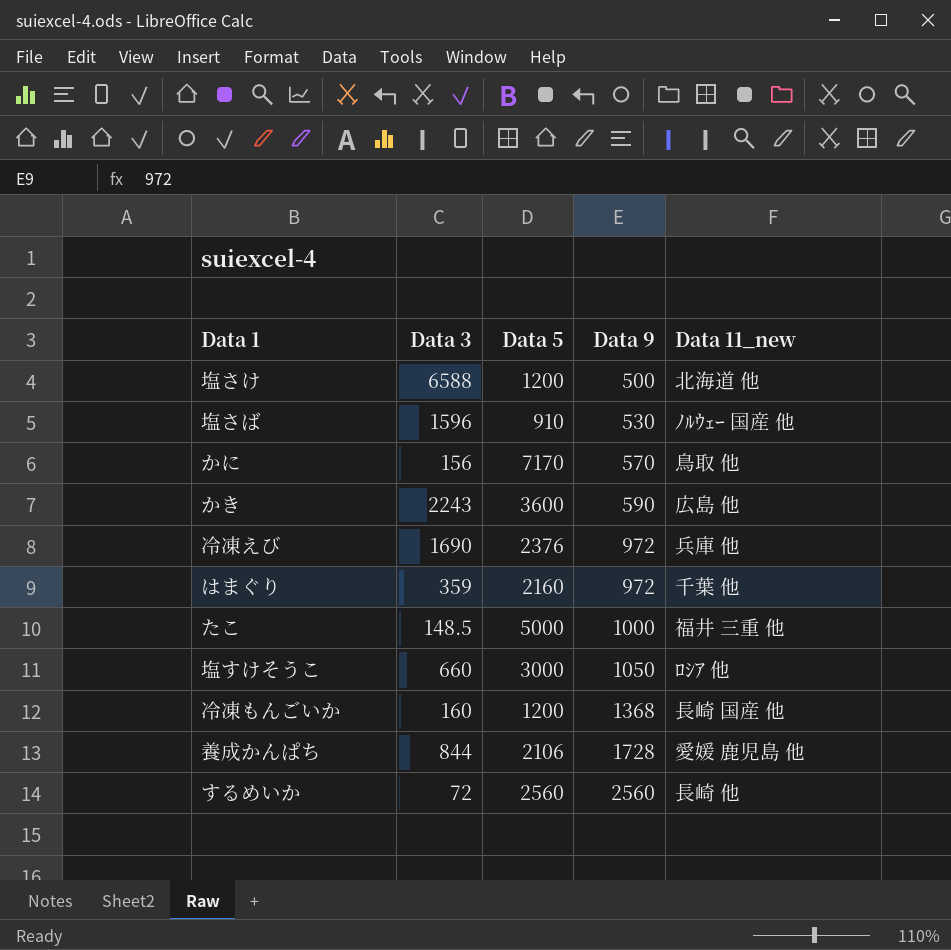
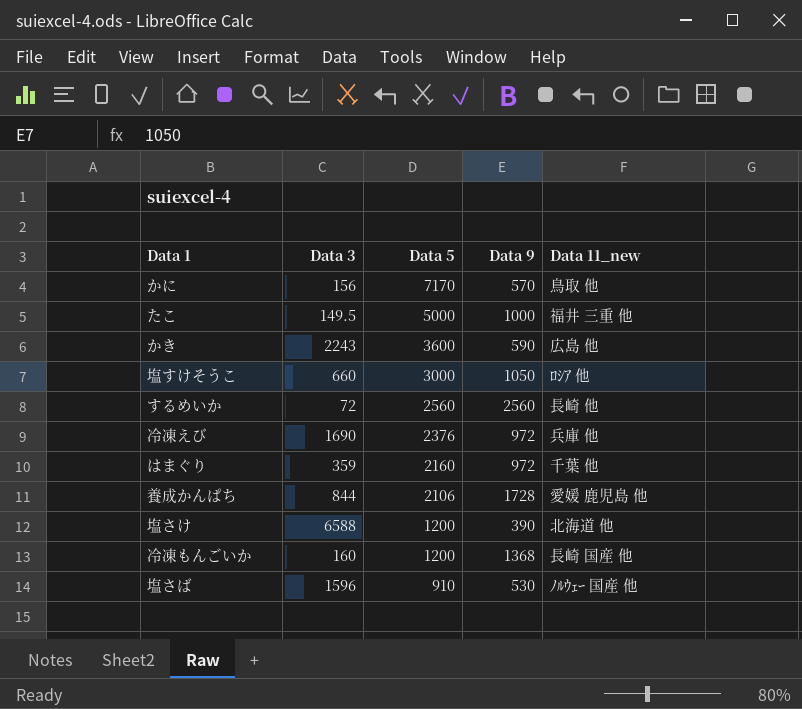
row order: Data 9 ascending -> Data 5 descending
たこ | Data 3: 148.5 -> 149.5
塩さけ | Data 9: 500 -> 390

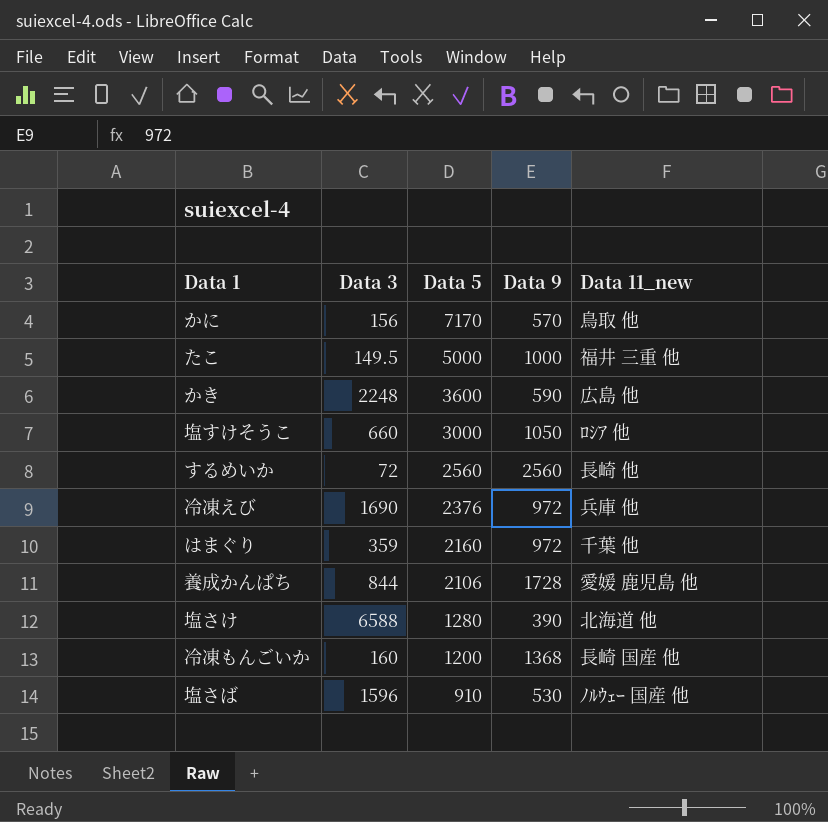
かき | Data 3: 2243 -> 2248
塩さけ | Data 5: 1200 -> 1280

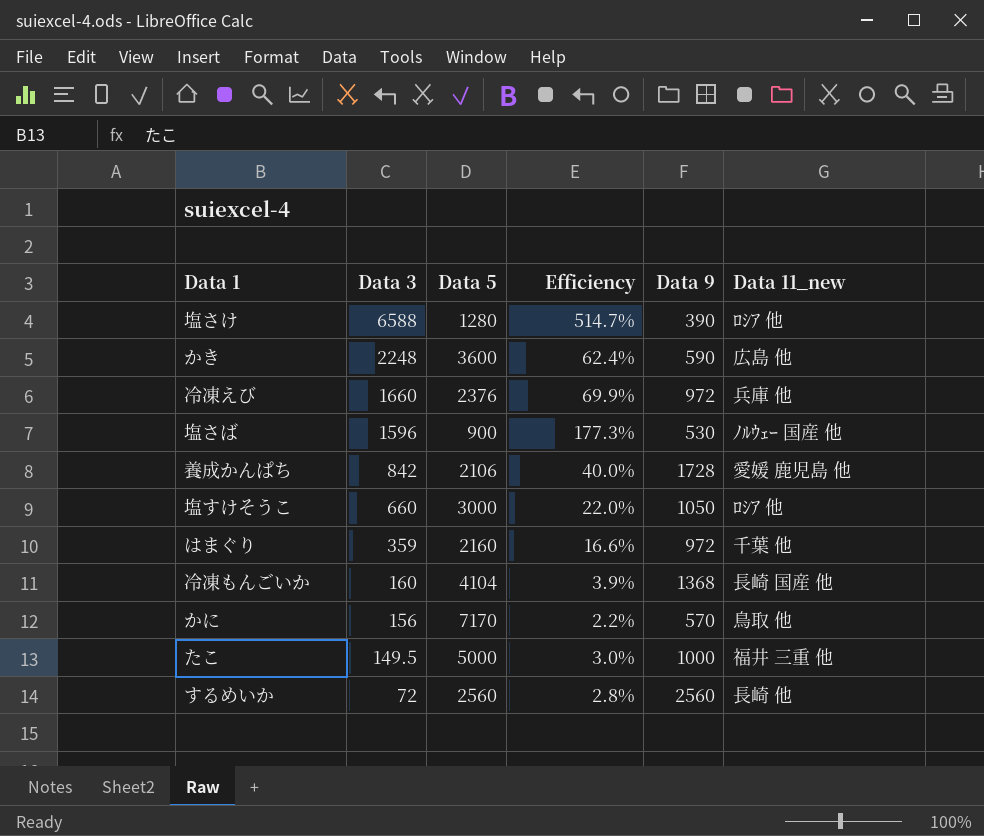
row order: Data 5 descending -> Data 3 descending
column Efficiency | formula: none -> [Data 3] / [Data 5]
塩さけ | Data 11_new: 北海道 他 -> ﾛｼｱ 他
冷凍えび | Data 3: 1690 -> 1660
塩さば | Data 5: 910 -> 900
養成かんぱち | Data 3: 844 -> 842
冷凍もんごいか | Data 5: 1200 -> 4104

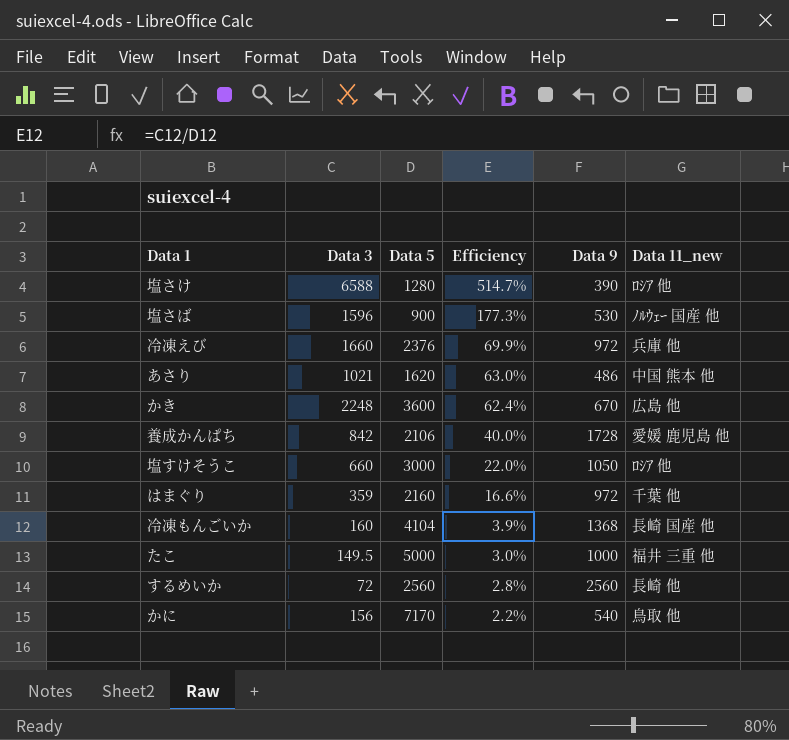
row order: Data 3 descending -> Efficiency descending
row あさり: none -> 1021 | 1620 | 63.0% | 486 | 中国 熊本 他
かき | Data 9: 590 -> 670
かに | Data 9: 570 -> 540

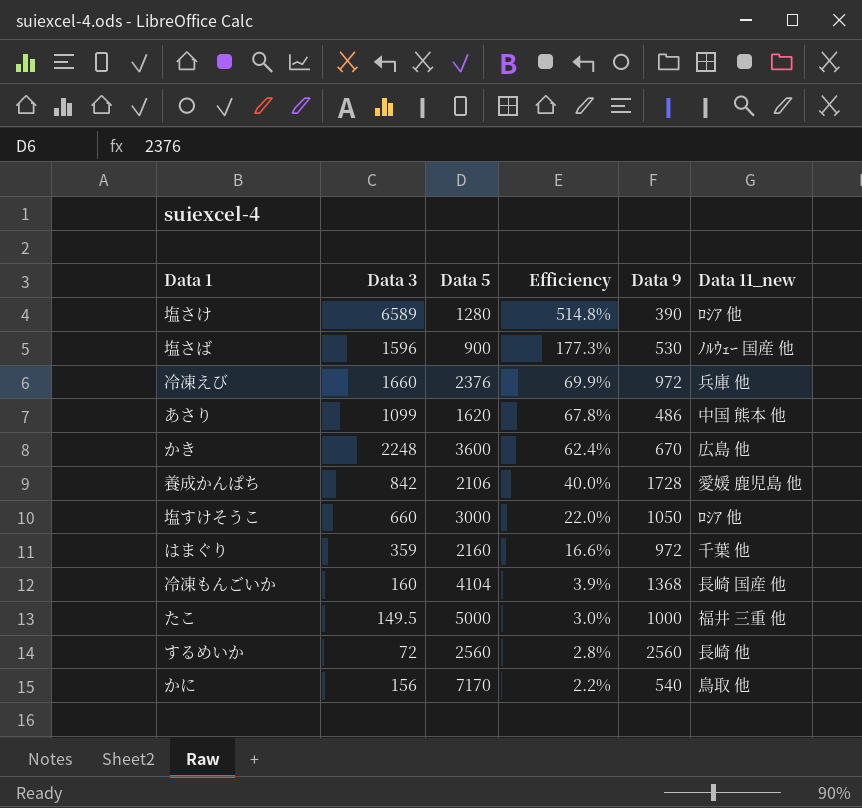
塩さけ | Data 3: 6588 -> 6589
塩さけ | Efficiency: 514.7% -> 514.8%
あさり | Data 3: 1021 -> 1099
あさり | Efficiency: 63.0% -> 67.8%

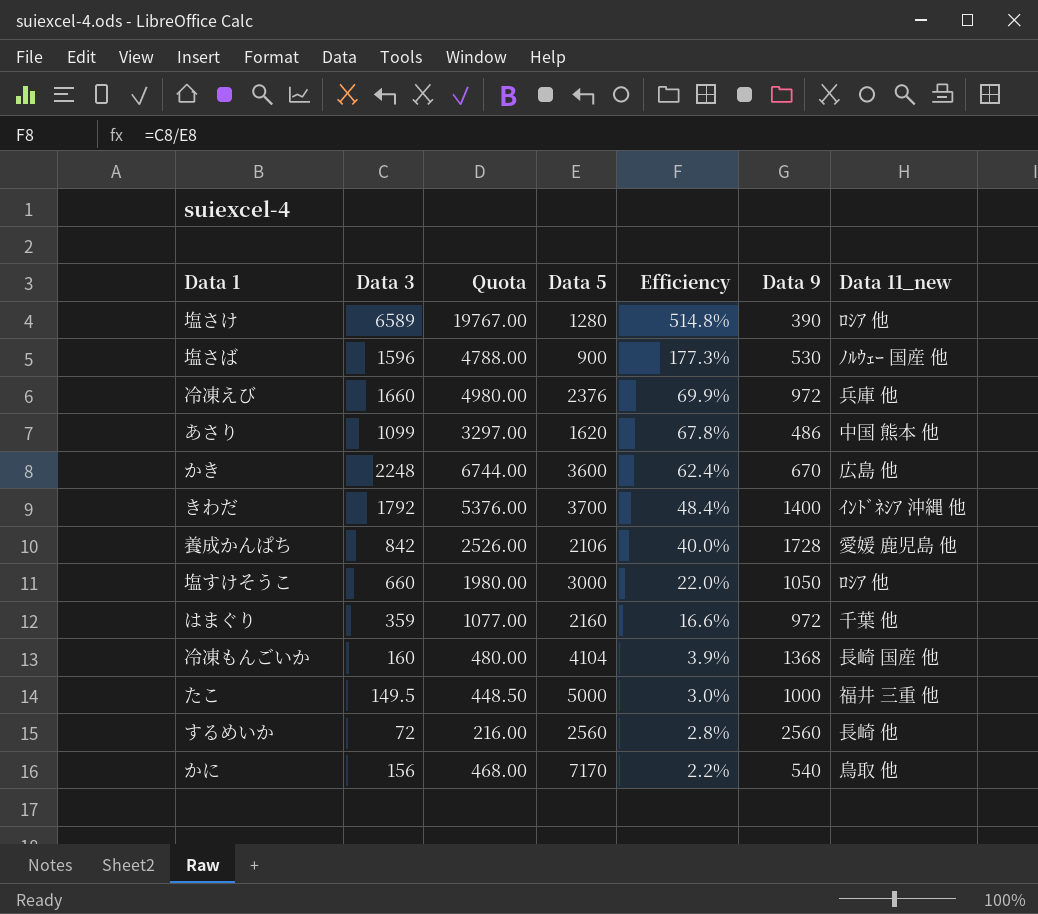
column Quota | formula: none -> [Data 3] * 3
row きわだ: none -> 1792 | 5376.00 | 3700 | 48.4% | 1400 | ｲﾝﾄﾞﾈｼｱ 沖縄 他

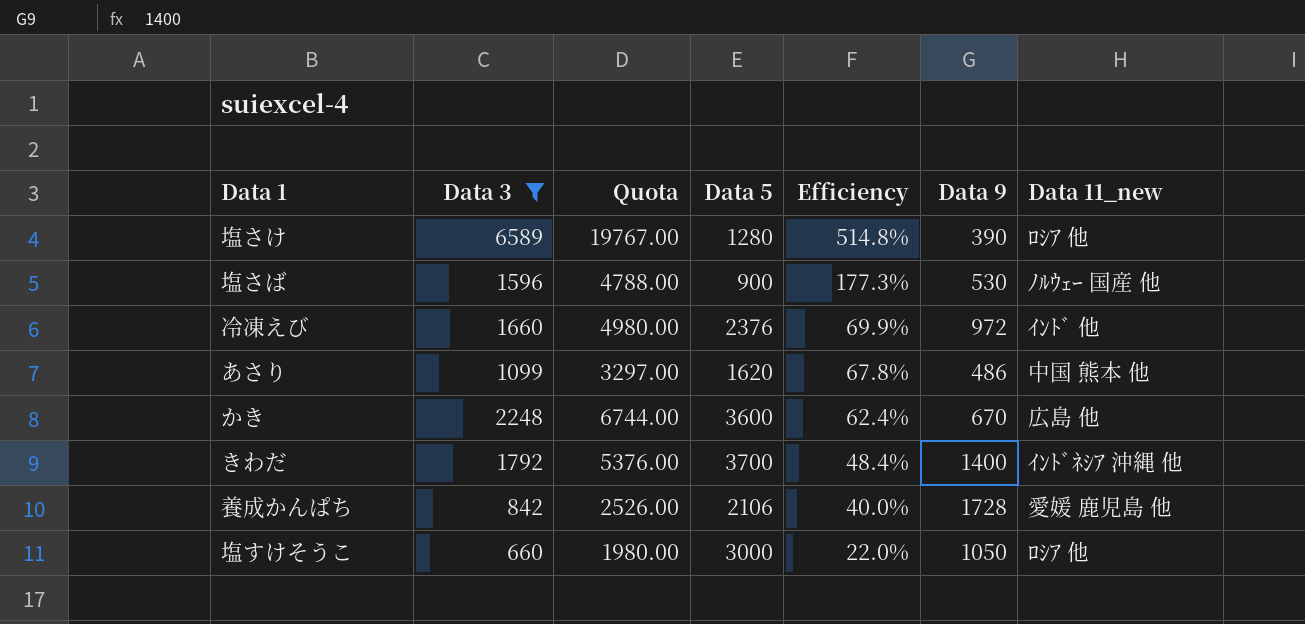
filter: none -> Data 3 >= 660
冷凍えび | Data 11_new: 兵庫 他 -> ｲﾝﾄﾞ 他

